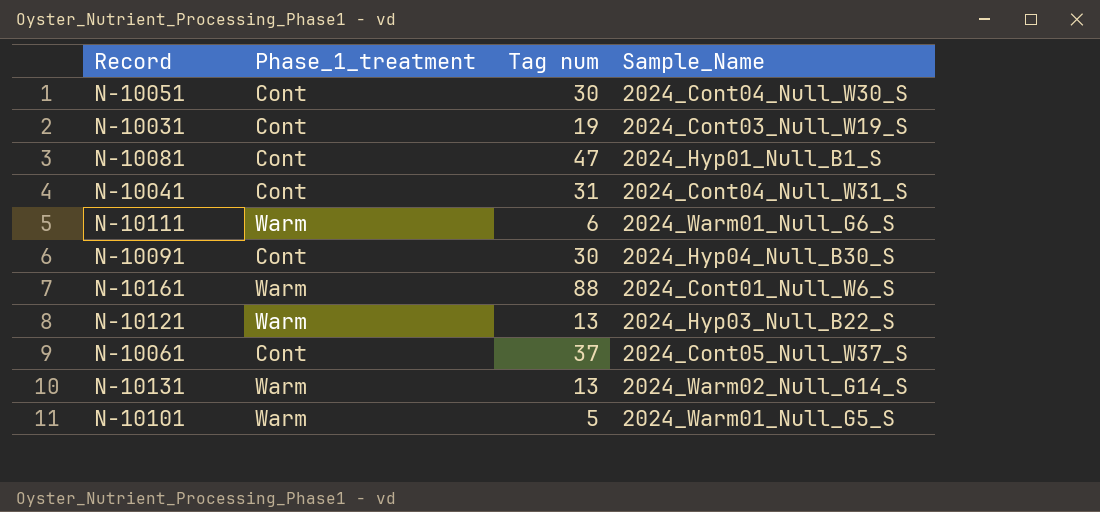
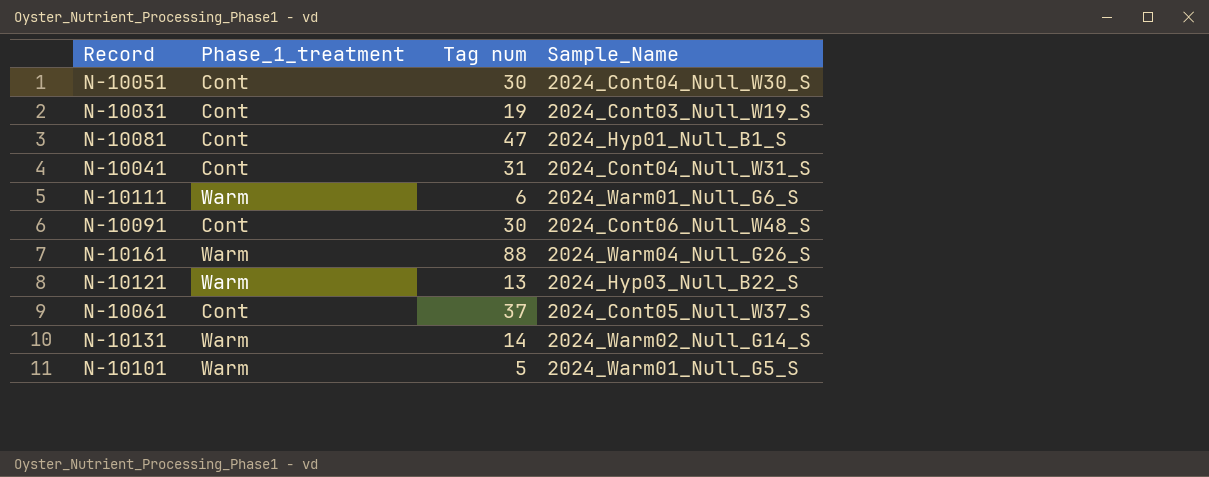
N-10091 | Sample_Name: 2024_Hyp04_Null_B30_S -> 2024_Cont06_Null_W48_S
N-10161 | Sample_Name: 2024_Cont01_Null_W6_S -> 2024_Warm04_Null_G26_S
N-10131 | Tag num: 13 -> 14

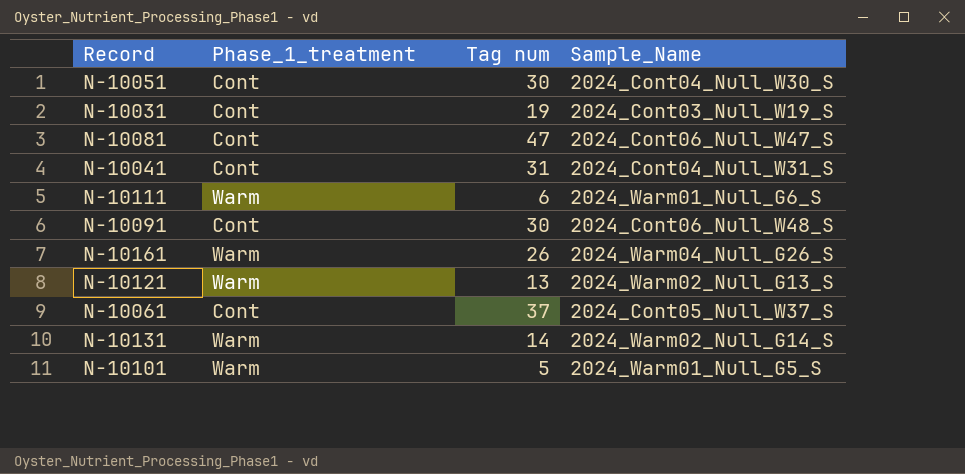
N-10081 | Sample_Name: 2024_Hyp01_Null_B1_S -> 2024_Cont06_Null_W47_S
N-10161 | Tag num: 88 -> 26
N-10121 | Sample_Name: 2024_Hyp03_Null_B22_S -> 2024_Warm02_Null_G13_S

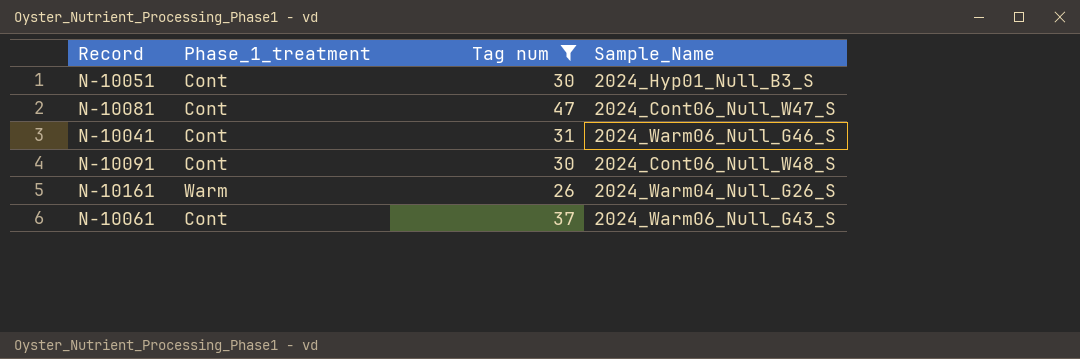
filter: none -> Tag num >= 26
N-10051 | Sample_Name: 2024_Cont04_Null_W30_S -> 2024_Hyp01_Null_B3_S
N-10041 | Sample_Name: 2024_Cont04_Null_W31_S -> 2024_Warm06_Null_G46_S
N-10061 | Sample_Name: 2024_Cont05_Null_W37_S -> 2024_Warm06_Null_G43_S

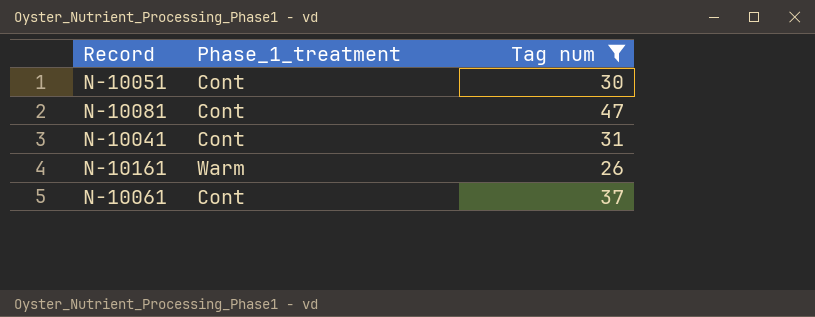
column Sample_Name | position: 4 -> none
row N-10091: Cont | 30 | 2024_Cont06_Null_W48_S -> none

